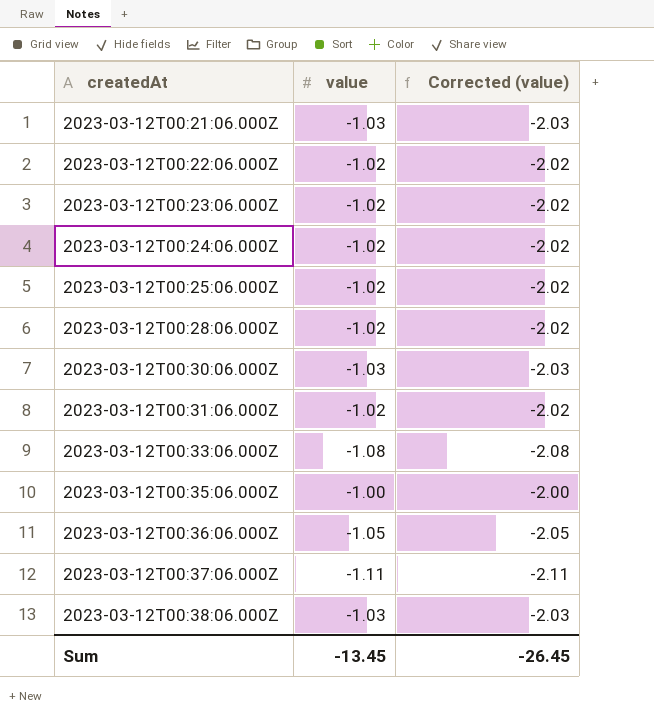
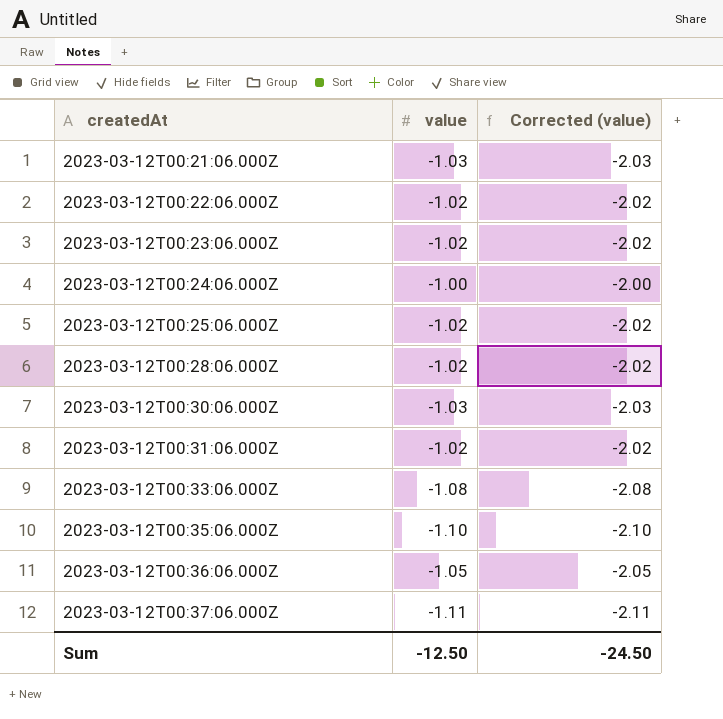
row 2023-03-12T00:38:06.000Z: -1.03 | -2.03 -> none
2023-03-12T00:24:06.000Z | value: -1.02 -> -1.00
2023-03-12T00:24:06.000Z | Corrected (value): -2.02 -> -2.00
2023-03-12T00:35:06.000Z | value: -1.00 -> -1.10
2023-03-12T00:35:06.000Z | Corrected (value): -2.00 -> -2.10
Sum | value: -13.45 -> -12.50
Sum | Corrected (value): -26.45 -> -24.50

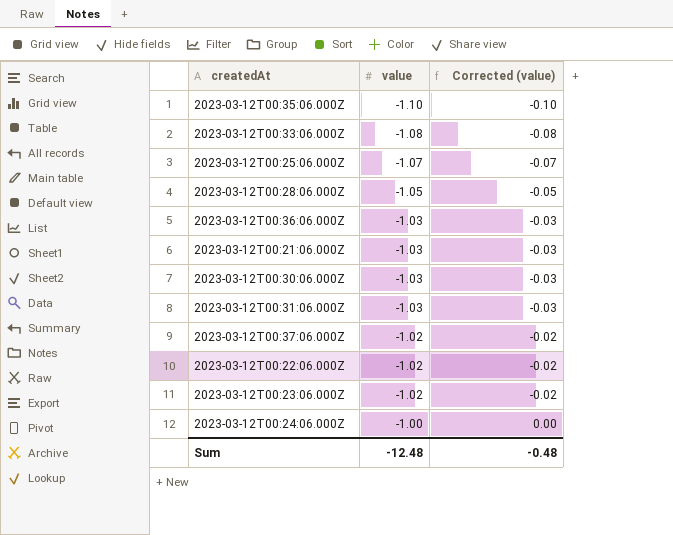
row order: createdAt ascending -> value ascending
column Corrected (value) | formula: [value] - 1 -> [value] + 1
2023-03-12T00:25:06.000Z | value: -1.02 -> -1.07
2023-03-12T00:28:06.000Z | value: -1.02 -> -1.05
2023-03-12T00:36:06.000Z | value: -1.05 -> -1.03
2023-03-12T00:31:06.000Z | value: -1.02 -> -1.03
2023-03-12T00:37:06.000Z | value: -1.11 -> -1.02
Sum | value: -12.50 -> -12.48
Sum | Corrected (value): -24.50 -> -0.48

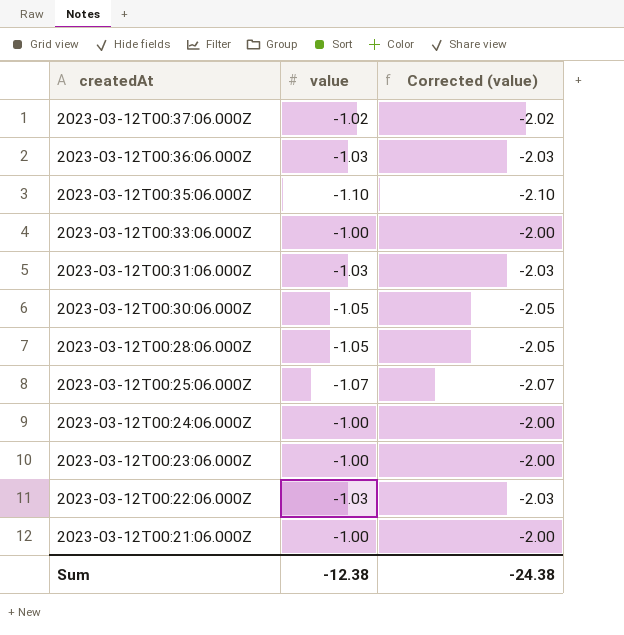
row order: value ascending -> createdAt descending
column Corrected (value) | formula: [value] + 1 -> [value] - 1
2023-03-12T00:33:06.000Z | value: -1.08 -> -1.00
2023-03-12T00:30:06.000Z | value: -1.03 -> -1.05
2023-03-12T00:23:06.000Z | value: -1.02 -> -1.00
2023-03-12T00:22:06.000Z | value: -1.02 -> -1.03
2023-03-12T00:21:06.000Z | value: -1.03 -> -1.00
Sum | value: -12.48 -> -12.38
Sum | Corrected (value): -0.48 -> -24.38

